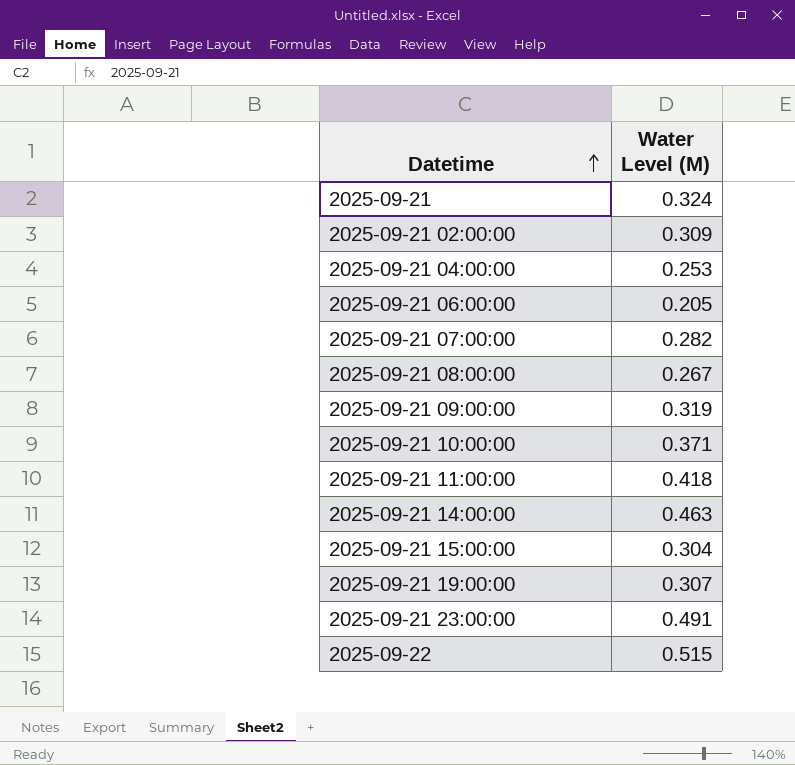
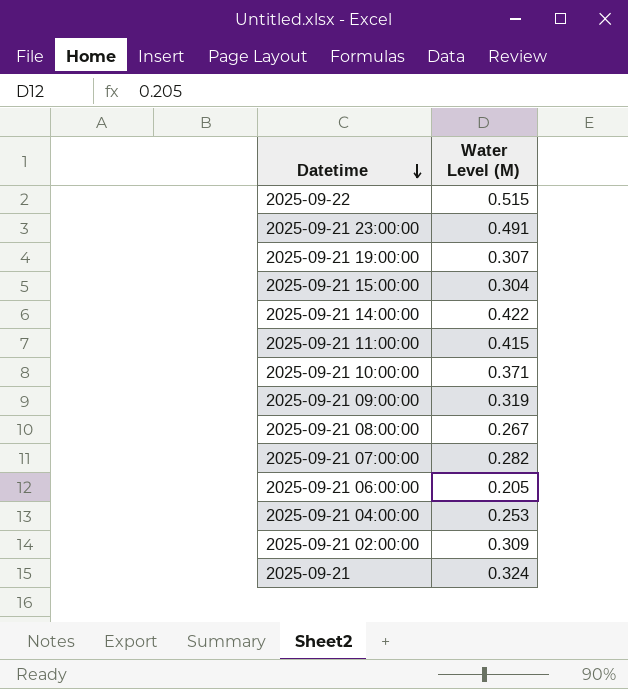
row order: Datetime ascending -> Datetime descending
2025-09-21 14:00:00 | Water Level (M): 0.463 -> 0.422
2025-09-21 11:00:00 | Water Level (M): 0.418 -> 0.415

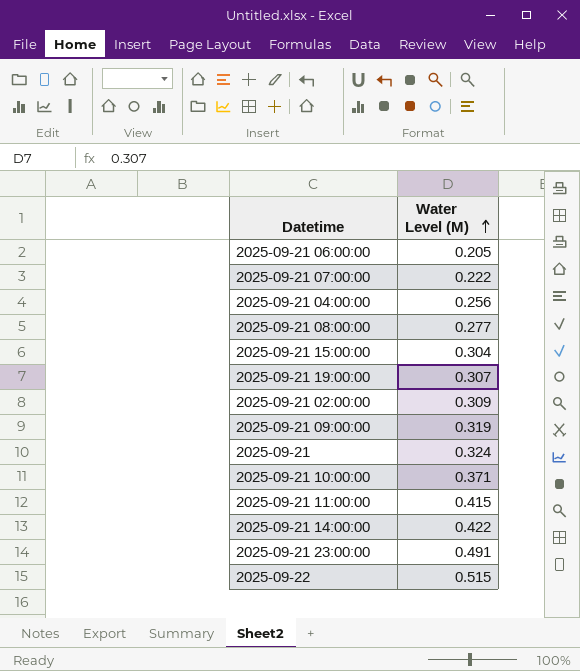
row order: Datetime descending -> Water Level (M) ascending
2025-09-21 07:00:00 | Water Level (M): 0.282 -> 0.222
2025-09-21 04:00:00 | Water Level (M): 0.253 -> 0.256
2025-09-21 08:00:00 | Water Level (M): 0.267 -> 0.277

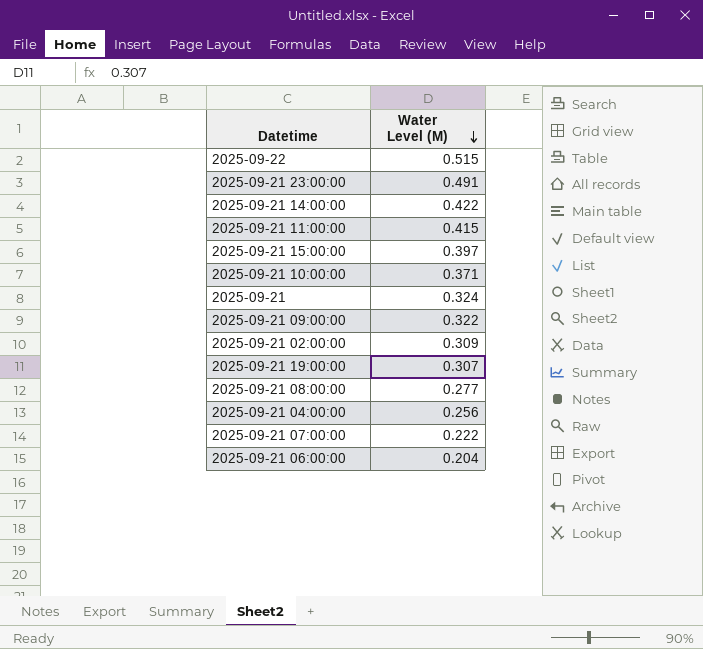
row order: Water Level (M) ascending -> Water Level (M) descending
2025-09-21 15:00:00 | Water Level (M): 0.304 -> 0.397
2025-09-21 09:00:00 | Water Level (M): 0.319 -> 0.322
2025-09-21 06:00:00 | Water Level (M): 0.205 -> 0.204

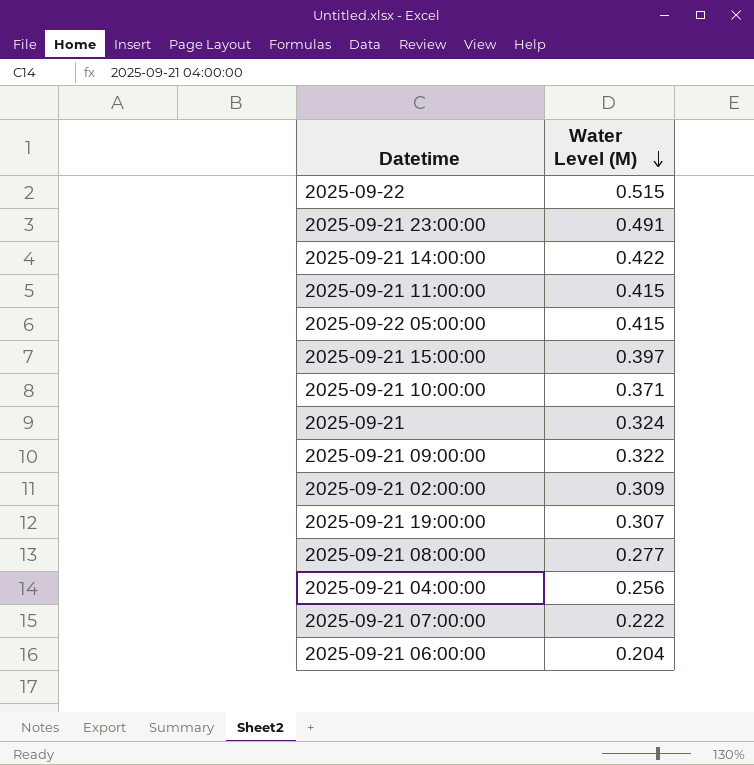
row 2025-09-22 05:00:00: none -> 0.415

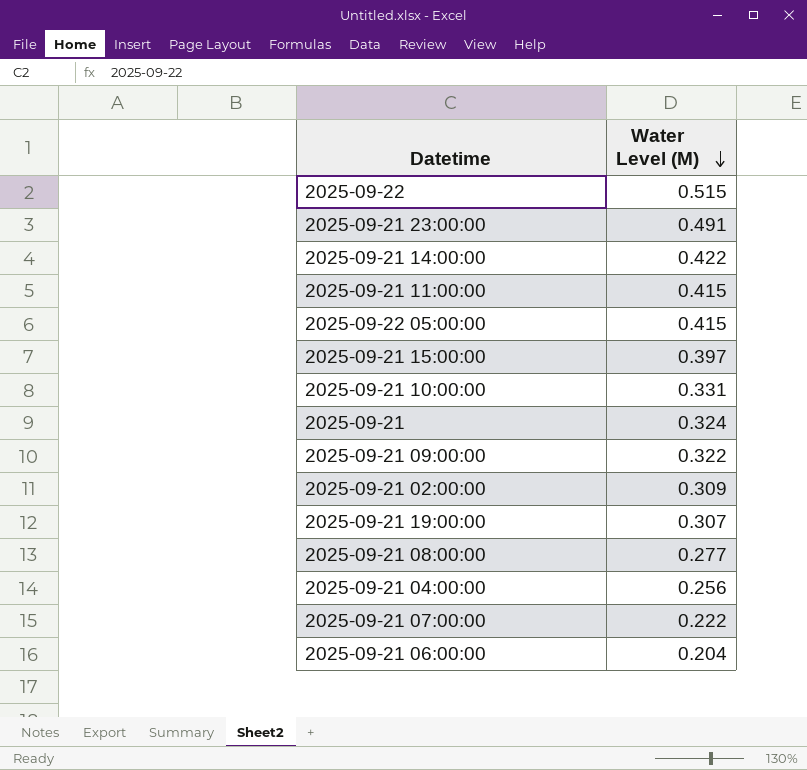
2025-09-21 10:00:00 | Water Level (M): 0.371 -> 0.331

